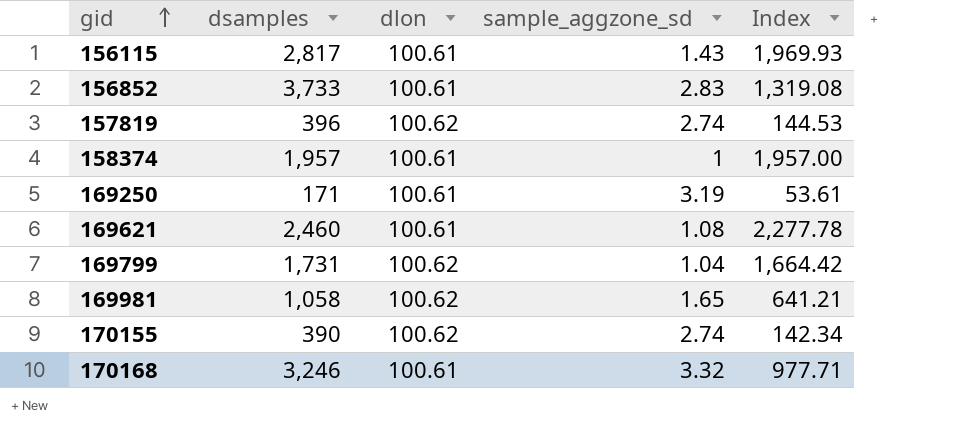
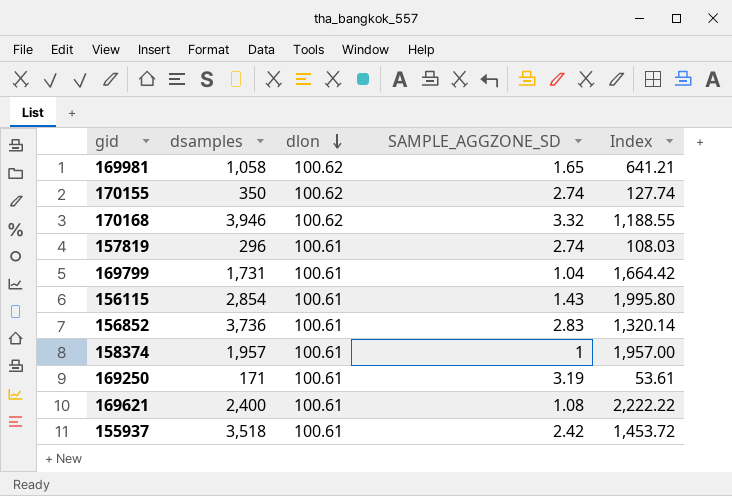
row order: gid ascending -> dlon descending
column name: sample_aggzone_sd -> SAMPLE_AGGZONE_SD
170155 | dsamples: 390 -> 350
170155 | Index: 142.34 -> 127.74
170168 | dsamples: 3,246 -> 3,946
170168 | dlon: 100.61 -> 100.62
170168 | Index: 977.71 -> 1,188.55
157819 | dsamples: 396 -> 296
157819 | dlon: 100.62 -> 100.61
157819 | Index: 144.53 -> 108.03
169799 | dlon: 100.62 -> 100.61
156115 | dsamples: 2,817 -> 2,854
156115 | Index: 1,969.93 -> 1,995.80
156852 | dsamples: 3,733 -> 3,736
156852 | Index: 1,319.08 -> 1,320.14
169621 | dsamples: 2,460 -> 2,400
169621 | Index: 2,277.78 -> 2,222.22
row 155937: none -> 3,518 | 100.61 | 2.42 | 1,453.72

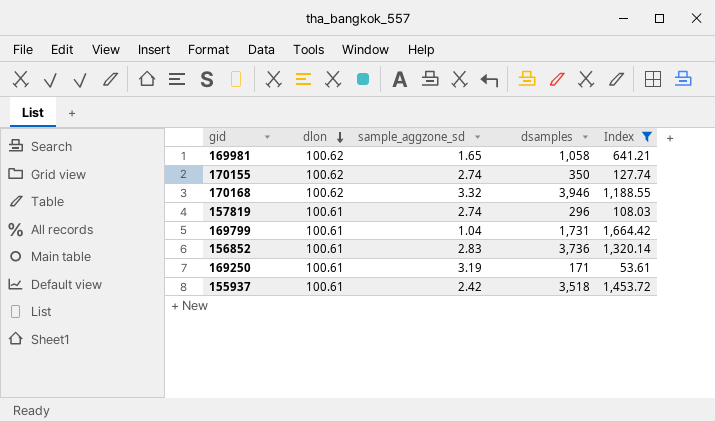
filter: none -> Index <= 1,664.42
column name: SAMPLE_AGGZONE_SD -> sample_aggzone_sd
column dsamples | position: 2 -> 4

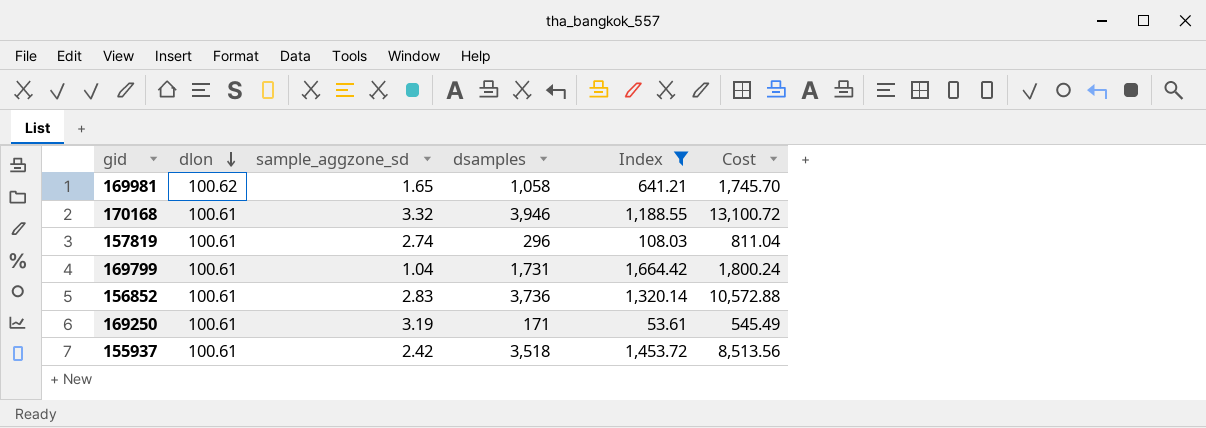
column Cost | formula: none -> [sample_aggzone_sd] * [dsamples]
row 170155: 100.62 | 2.74 | 350 | 127.74 -> none
170168 | dlon: 100.62 -> 100.61

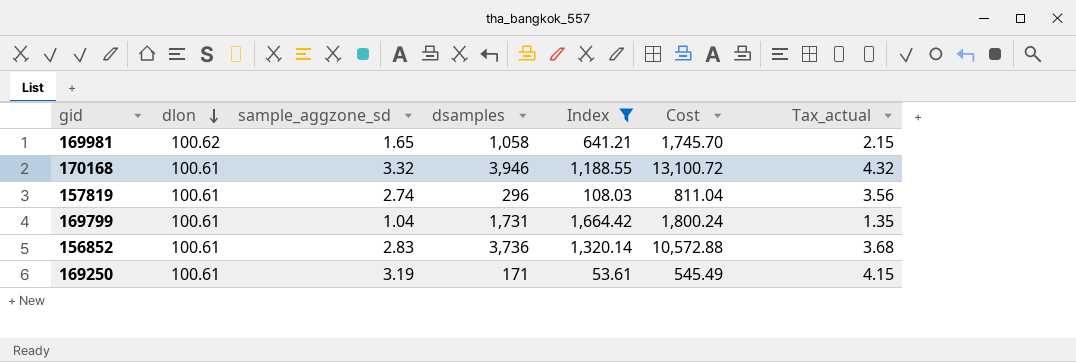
column Tax_actual | formula: none -> [sample_aggzone_sd] * 1.3
row 155937: 100.61 | 2.42 | 3,518 | 1,453.72 | 8,513.56 -> none

